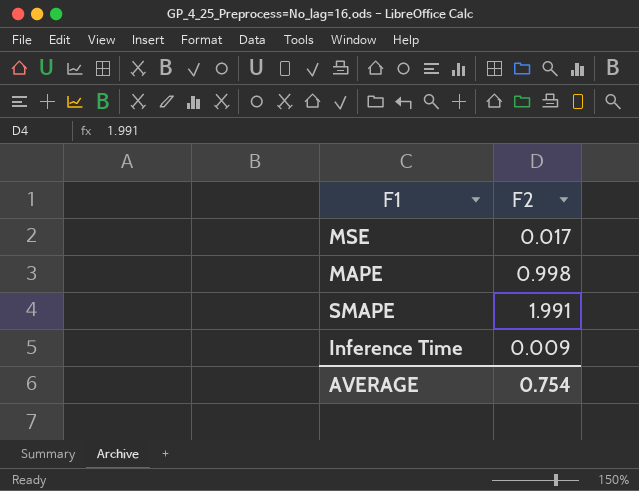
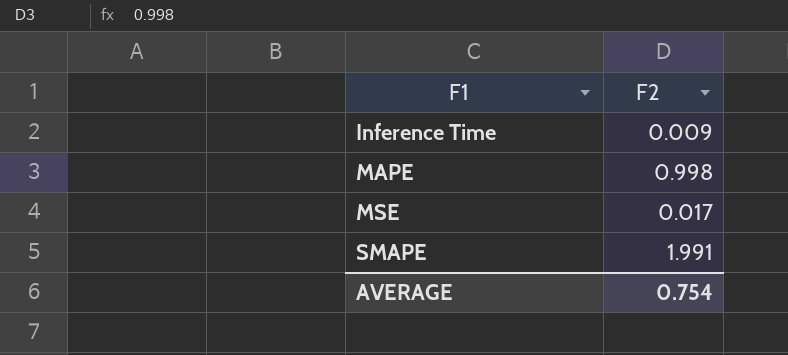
row order: none -> F1 ascending

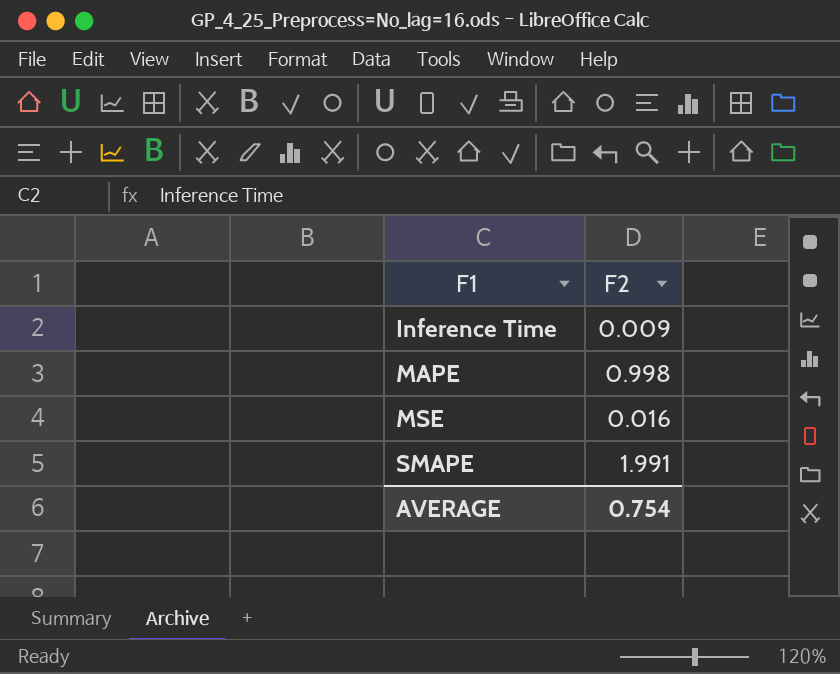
MSE | F2: 0.017 -> 0.016

